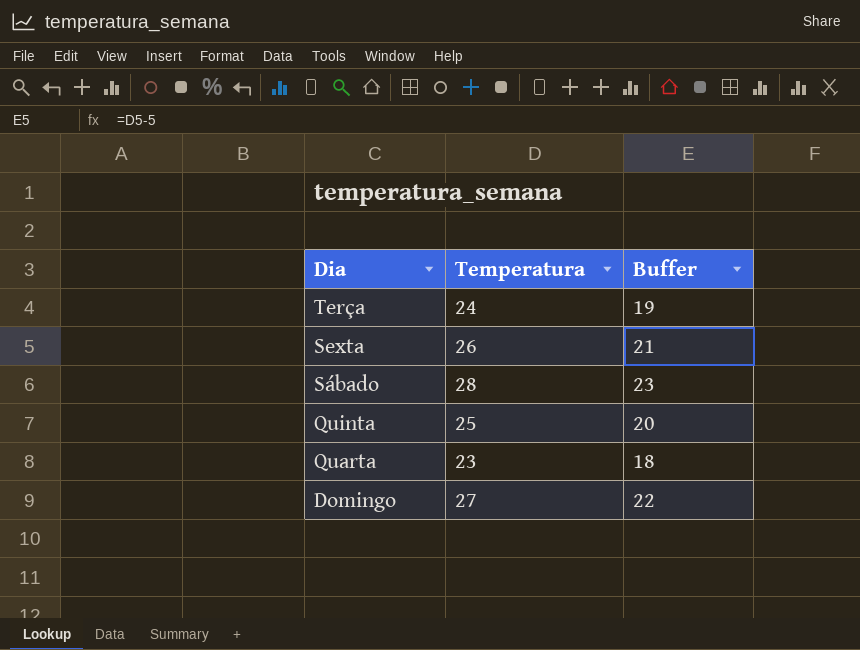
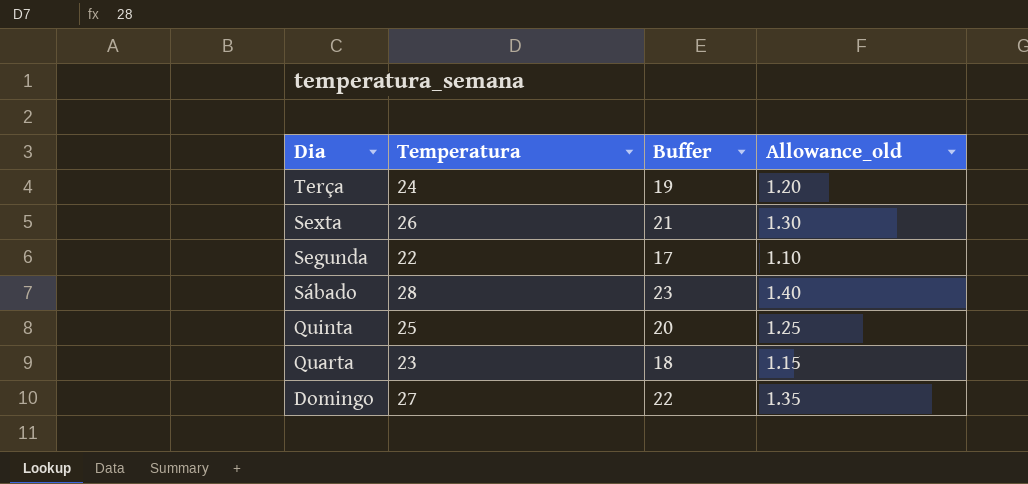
column Allowance_old | formula: none -> [Temperatura] * 0.05
row Segunda: none -> 22 | 17 | 1.10

